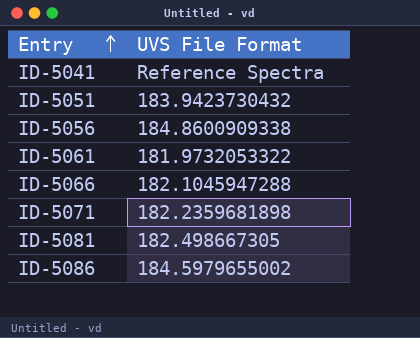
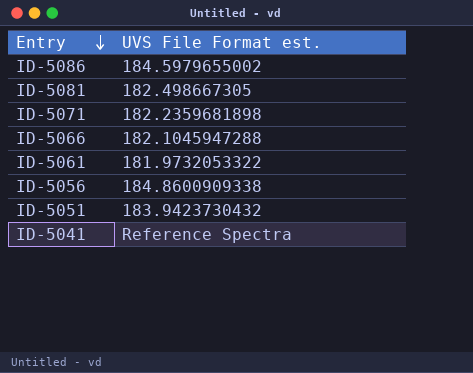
row order: Entry ascending -> Entry descending
column name: UVS File Format -> UVS File Format est.

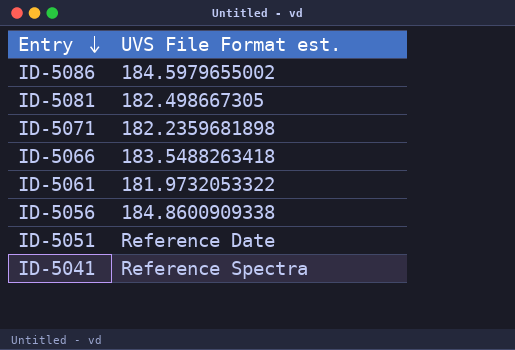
ID-5066 | UVS File Format est.: 182.1045947288 -> 183.5488263418
ID-5051 | UVS File Format est.: 183.9423730432 -> Reference Date

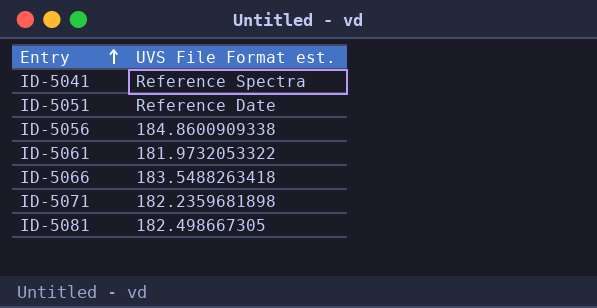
row order: Entry descending -> Entry ascending
row ID-5086: 184.5979655002 -> none

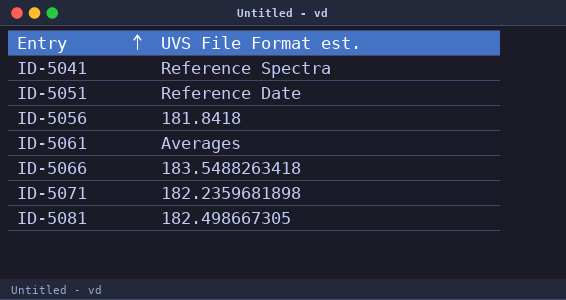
ID-5056 | UVS File Format est.: 184.8600909338 -> 181.8418
ID-5061 | UVS File Format est.: 181.9732053322 -> Averages

